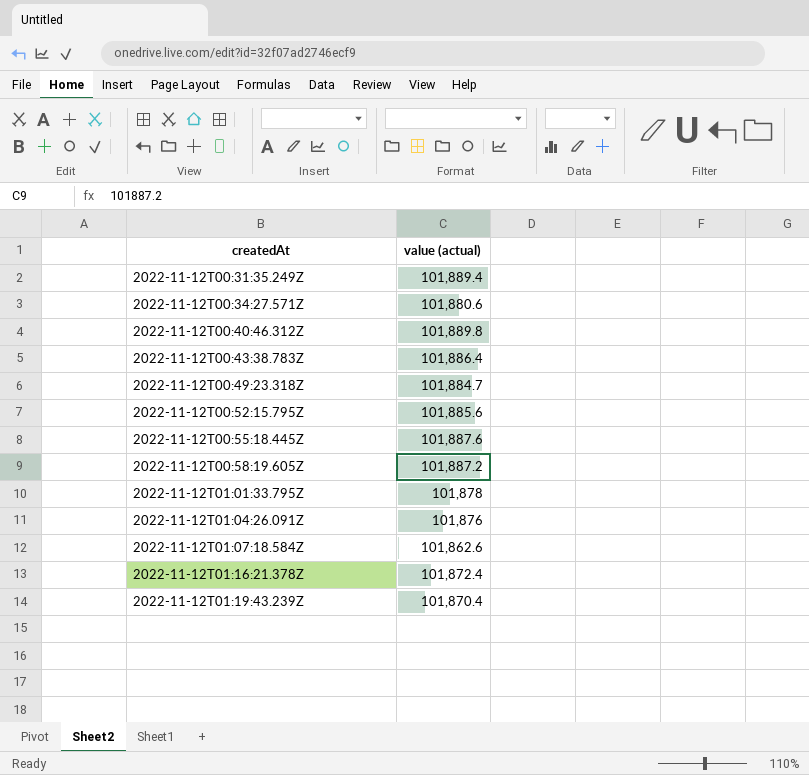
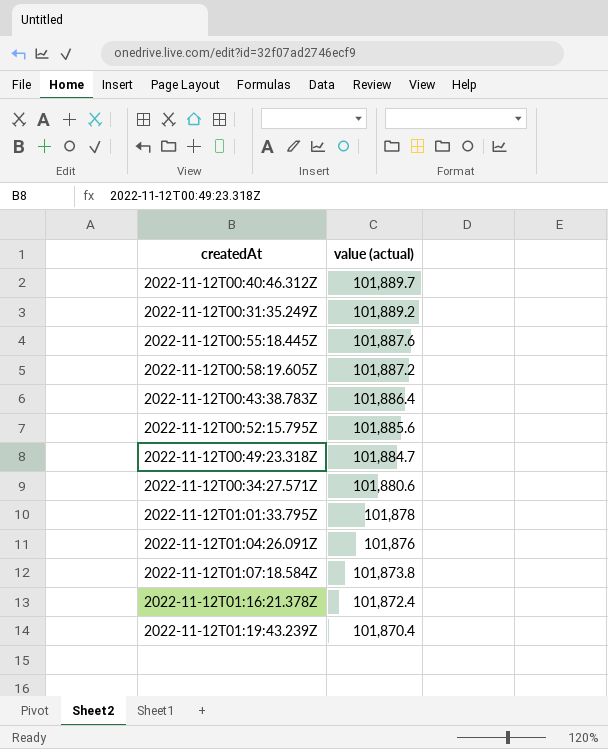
row order: createdAt ascending -> value (actual) descending
2022-11-12T00:40:46.312Z | value (actual): 101,889.8 -> 101,889.7
2022-11-12T00:31:35.249Z | value (actual): 101,889.4 -> 101,889.2
2022-11-12T01:07:18.584Z | value (actual): 101,862.6 -> 101,873.8

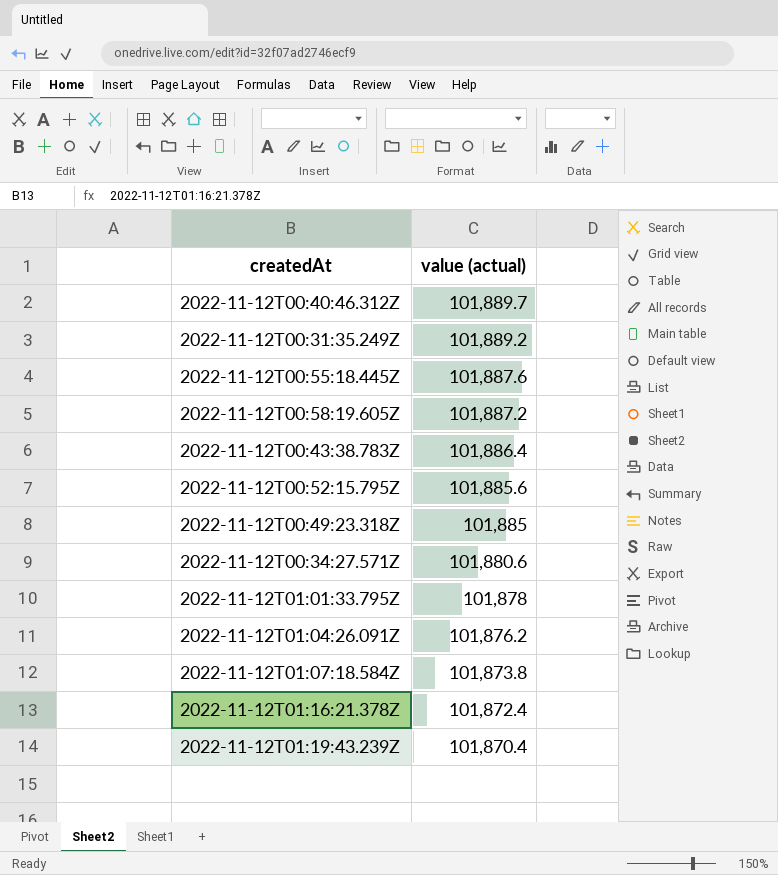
2022-11-12T00:49:23.318Z | value (actual): 101,884.7 -> 101,885
2022-11-12T01:04:26.091Z | value (actual): 101,876 -> 101,876.2

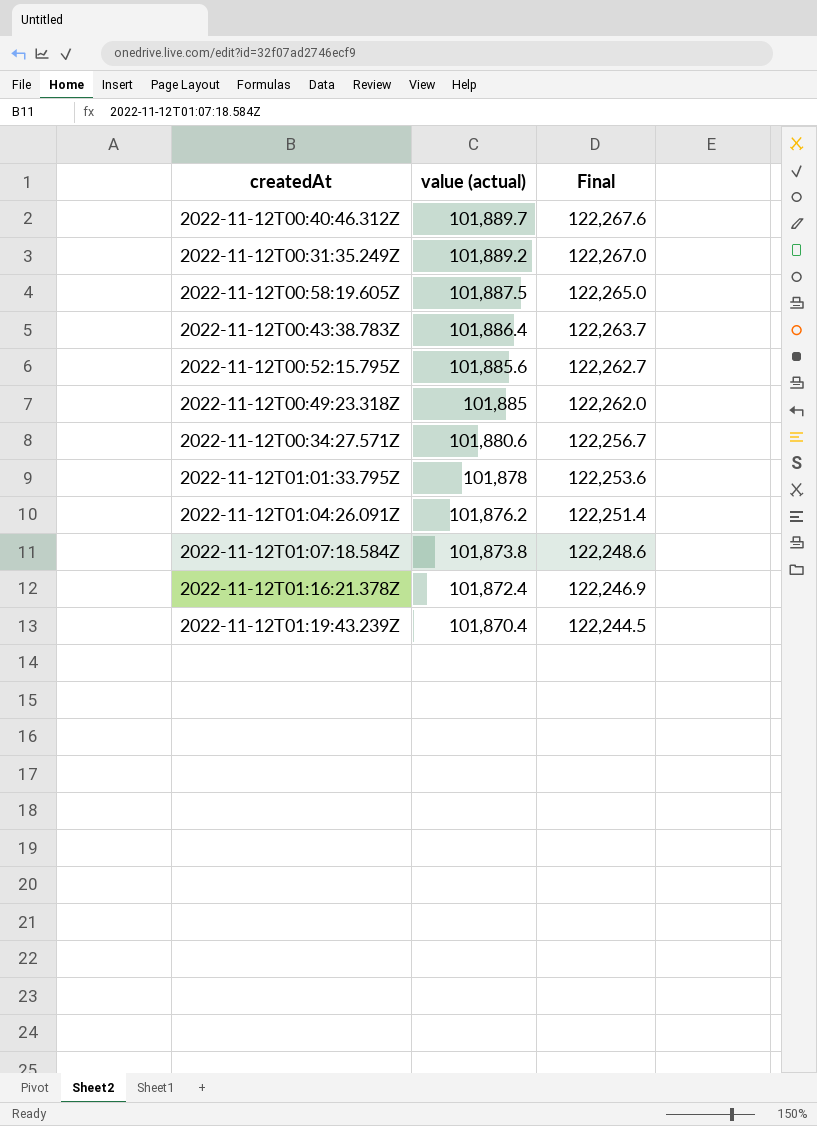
column Final | formula: none -> [value (actual)] * 1.2
row 2022-11-12T00:55:18.445Z: 101,887.6 -> none
2022-11-12T00:58:19.605Z | value (actual): 101,887.2 -> 101,887.5

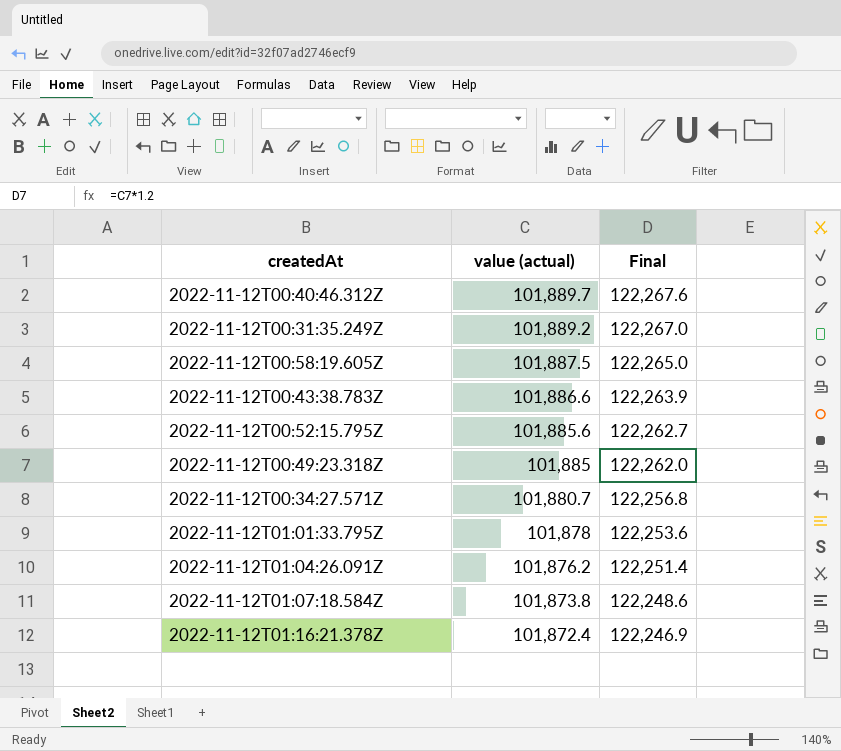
row 2022-11-12T01:19:43.239Z: 101,870.4 | 122,244.5 -> none
2022-11-12T00:43:38.783Z | value (actual): 101,886.4 -> 101,886.6
2022-11-12T00:43:38.783Z | Final: 122,263.7 -> 122,263.9
2022-11-12T00:34:27.571Z | value (actual): 101,880.6 -> 101,880.7
2022-11-12T00:34:27.571Z | Final: 122,256.7 -> 122,256.8

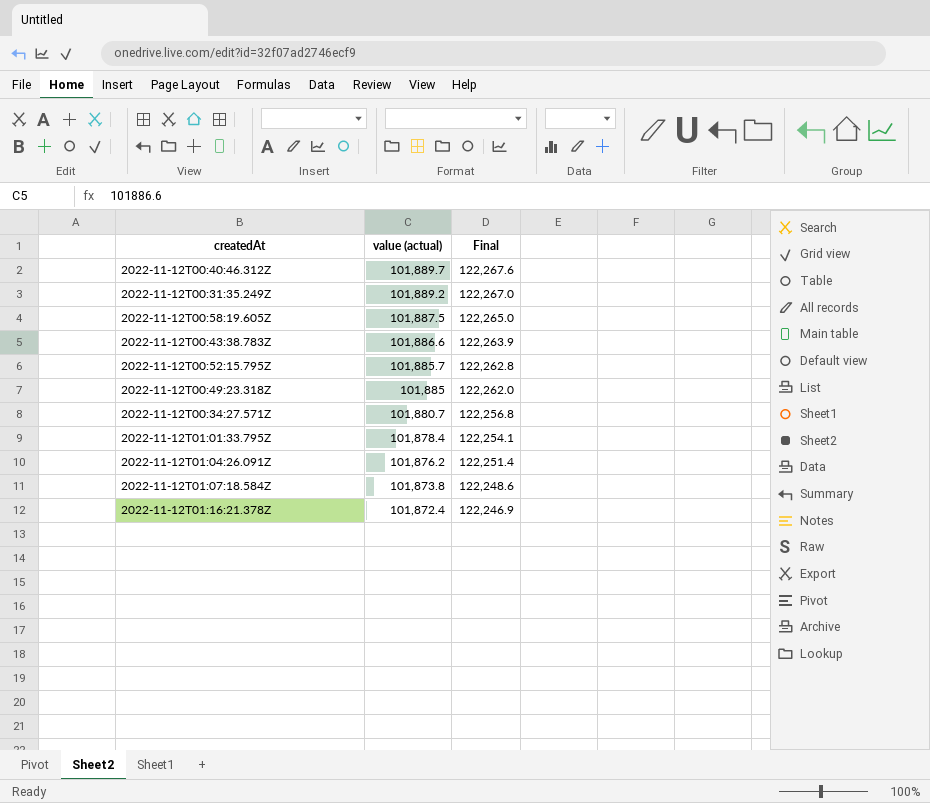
2022-11-12T00:52:15.795Z | value (actual): 101,885.6 -> 101,885.7
2022-11-12T00:52:15.795Z | Final: 122,262.7 -> 122,262.8
2022-11-12T01:01:33.795Z | value (actual): 101,878 -> 101,878.4
2022-11-12T01:01:33.795Z | Final: 122,253.6 -> 122,254.1

